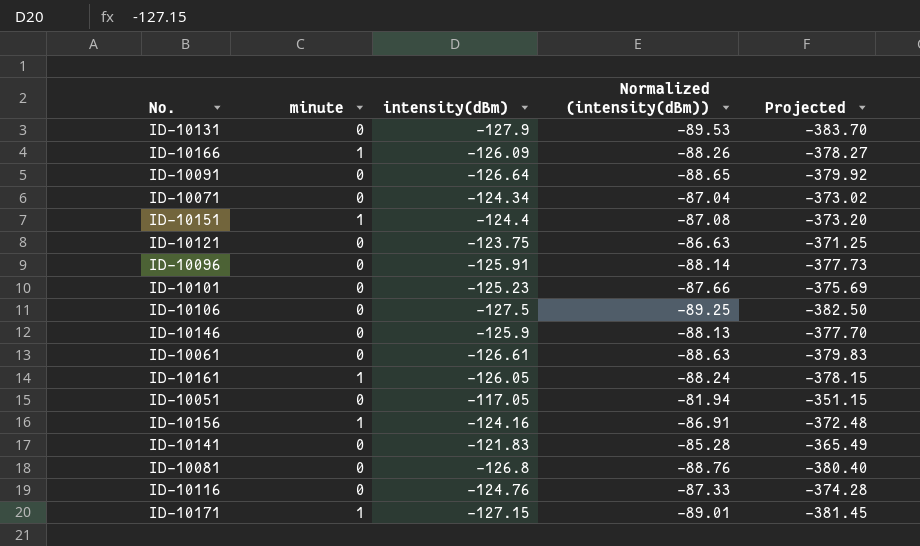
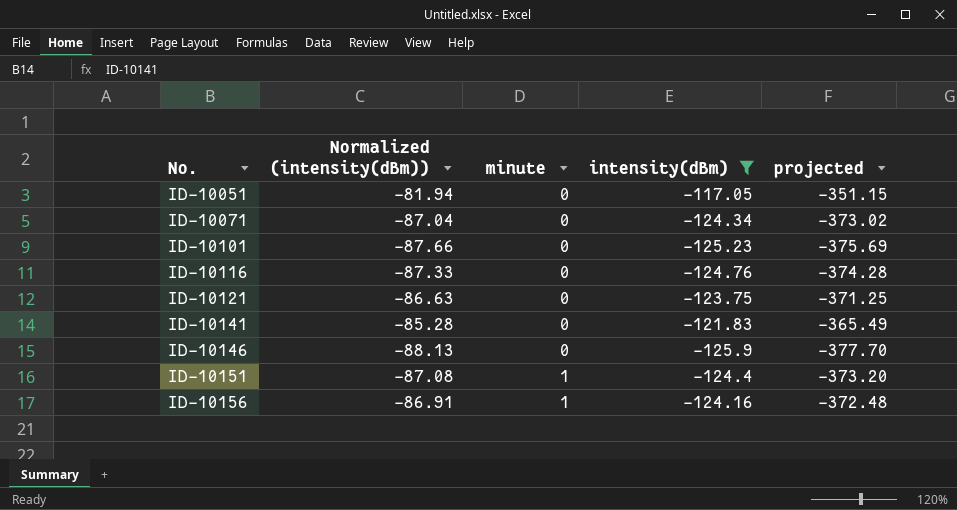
filter: none -> intensity(dBm) >= -125.9
row order: none -> No. ascending
column Normalized (intensity(dBm)) | position: 4 -> 2
column name: Projected -> projected

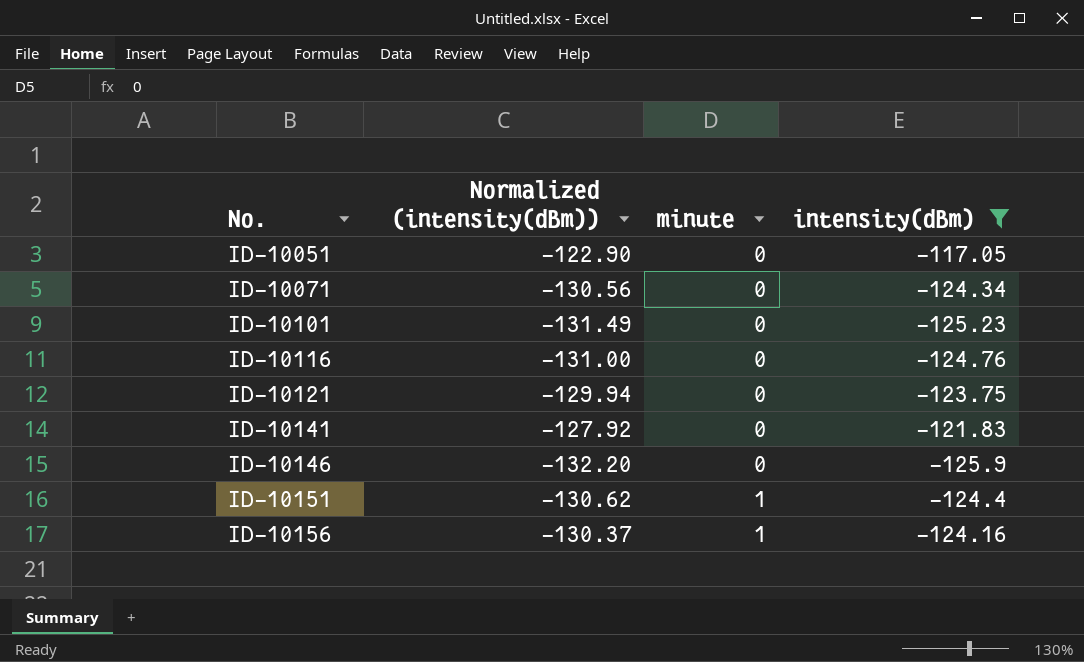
column projected | formula: [intensity(dBm)] * 3 -> none
column Normalized (intensity(dBm)) | formula: [intensity(dBm)] * 0.7 -> [intensity(dBm)] * 1.05

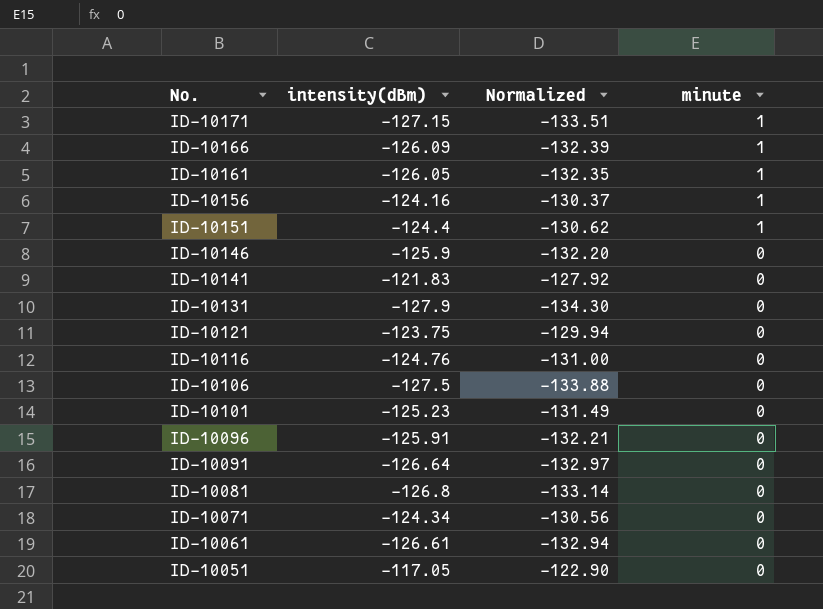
filter: intensity(dBm) >= -125.9 -> none
row order: No. ascending -> No. descending
column intensity(dBm) | position: 4 -> 2
column name: Normalized (intensity(dBm)) -> Normalized

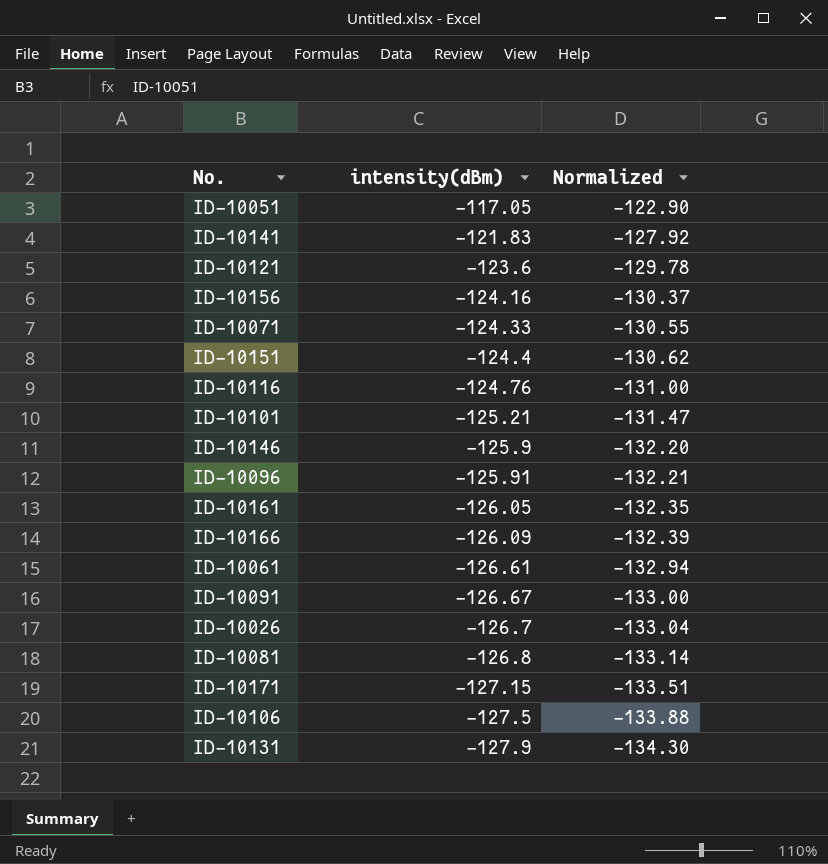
row order: No. descending -> intensity(dBm) descending
column minute | position: 4 -> none
ID-10121 | intensity(dBm): -123.75 -> -123.6
ID-10121 | Normalized: -129.94 -> -129.78
ID-10071 | intensity(dBm): -124.34 -> -124.33
ID-10071 | Normalized: -130.56 -> -130.55
ID-10101 | intensity(dBm): -125.23 -> -125.21
ID-10101 | Normalized: -131.49 -> -131.47
ID-10091 | intensity(dBm): -126.64 -> -126.67
ID-10091 | Normalized: -132.97 -> -133.00
row ID-10026: none -> -126.7 | -133.04

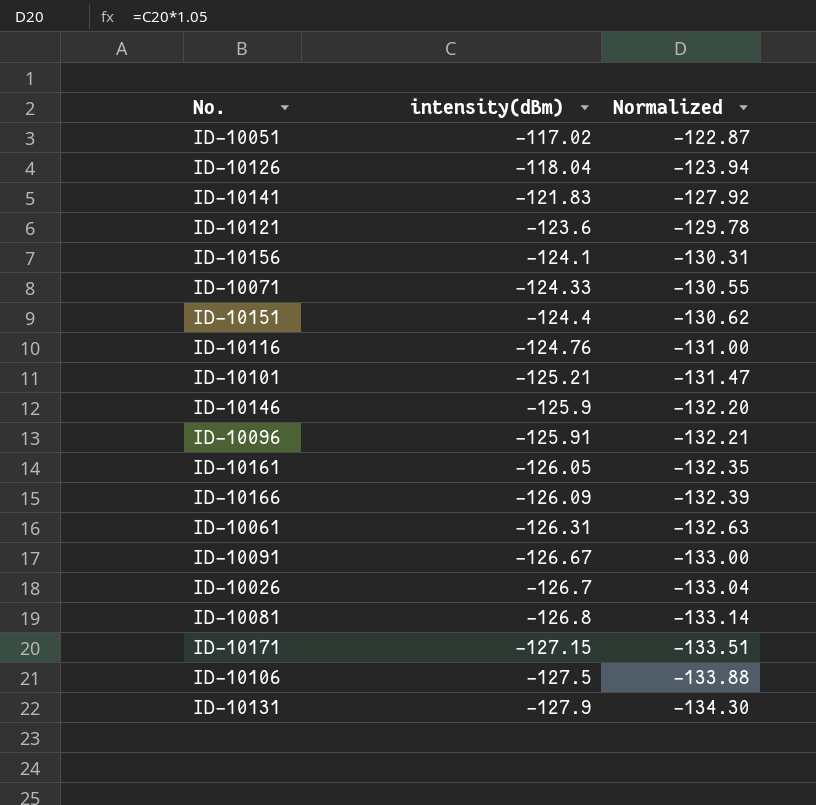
ID-10051 | intensity(dBm): -117.05 -> -117.02
ID-10051 | Normalized: -122.90 -> -122.87
row ID-10126: none -> -118.04 | -123.94
ID-10156 | intensity(dBm): -124.16 -> -124.1
ID-10156 | Normalized: -130.37 -> -130.31
ID-10061 | intensity(dBm): -126.61 -> -126.31
ID-10061 | Normalized: -132.94 -> -132.63

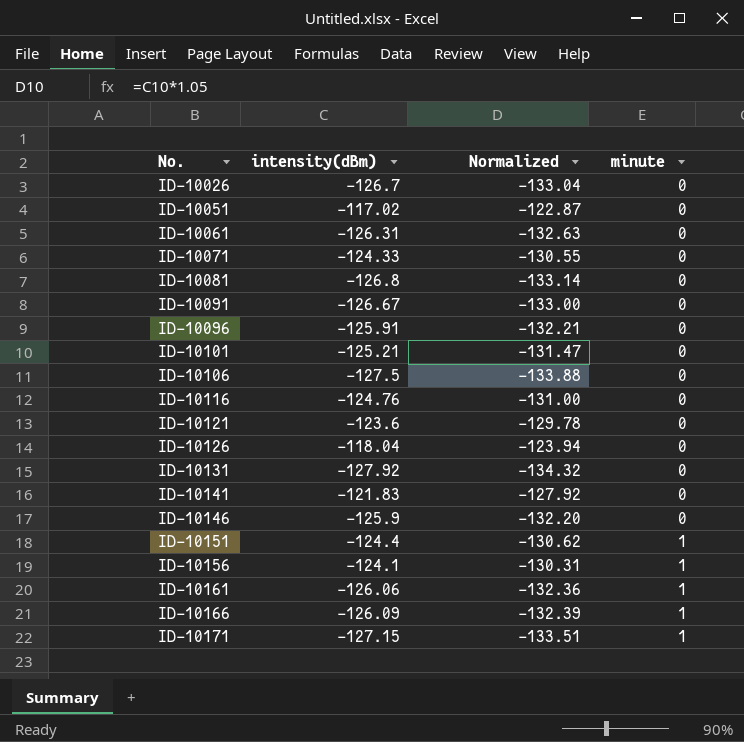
row order: intensity(dBm) descending -> No. ascending
column minute | position: none -> 4
ID-10131 | intensity(dBm): -127.9 -> -127.92
ID-10131 | Normalized: -134.30 -> -134.32
ID-10161 | intensity(dBm): -126.05 -> -126.06
ID-10161 | Normalized: -132.35 -> -132.36

